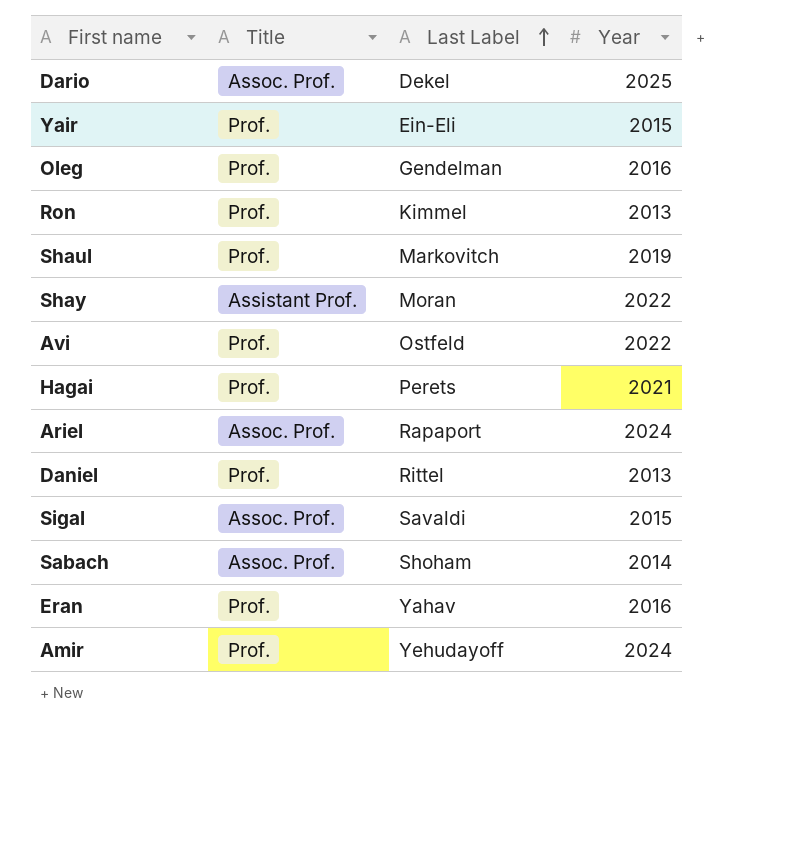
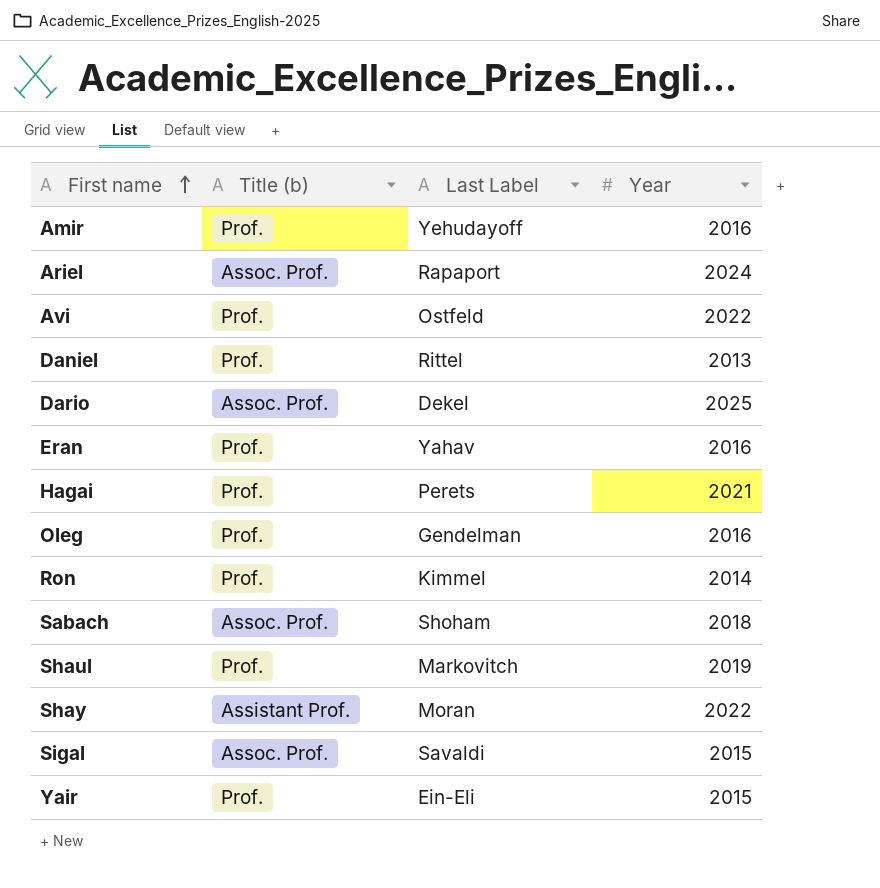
row order: Last Label ascending -> First name ascending
column name: Title -> Title (b)
Amir | Year: 2024 -> 2016
Ron | Year: 2013 -> 2014
Sabach | Year: 2014 -> 2018

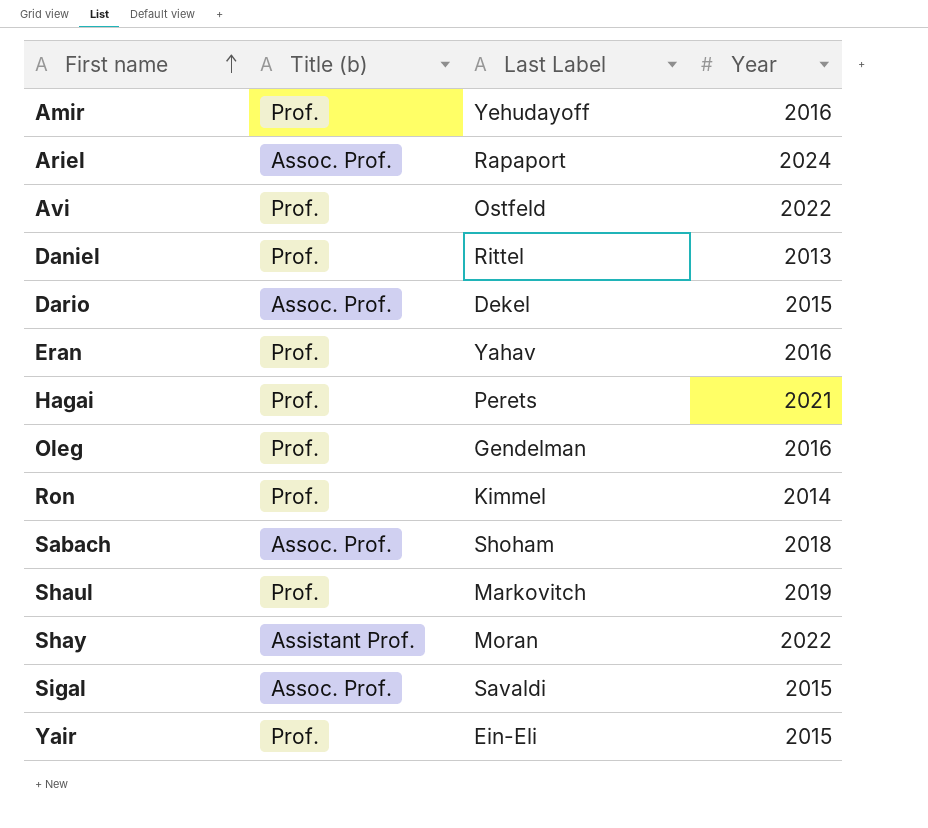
Dario | Year: 2025 -> 2015

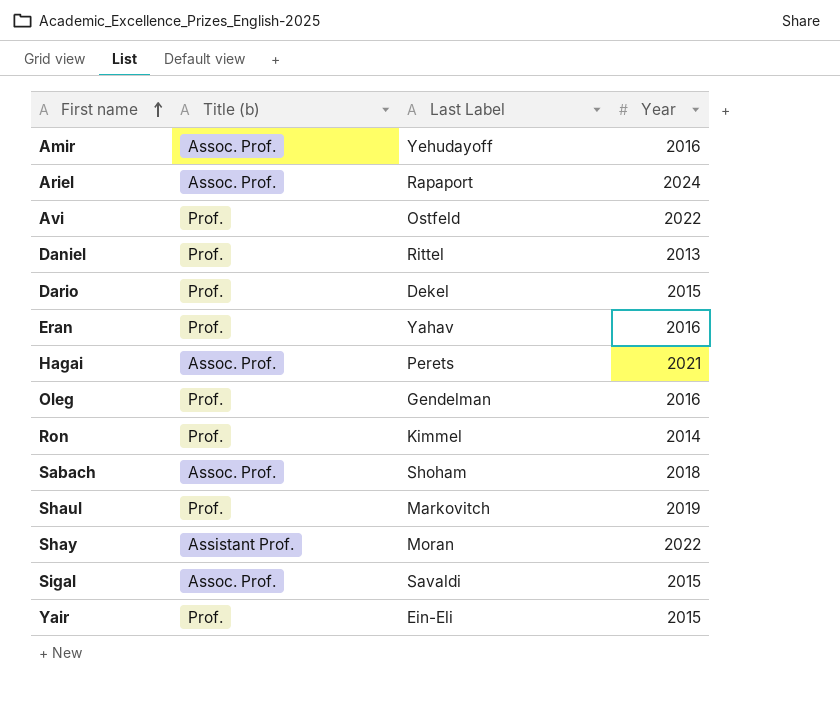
Amir | Title (b): Prof. -> Assoc. Prof.
Dario | Title (b): Assoc. Prof. -> Prof.
Hagai | Title (b): Prof. -> Assoc. Prof.

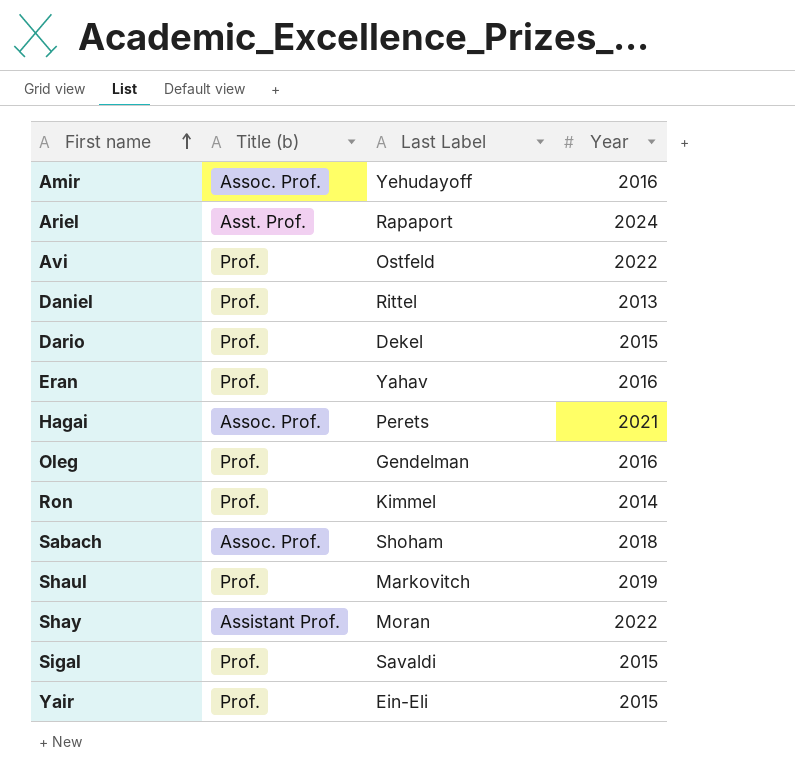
Ariel | Title (b): Assoc. Prof. -> Asst. Prof.
Sigal | Title (b): Assoc. Prof. -> Prof.

